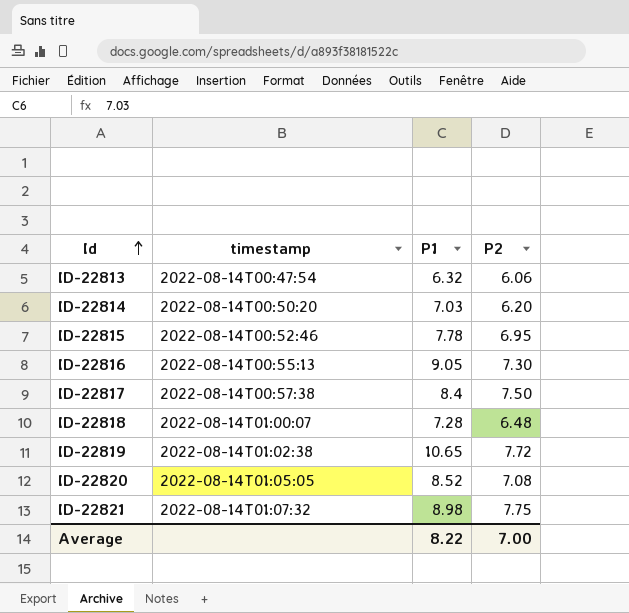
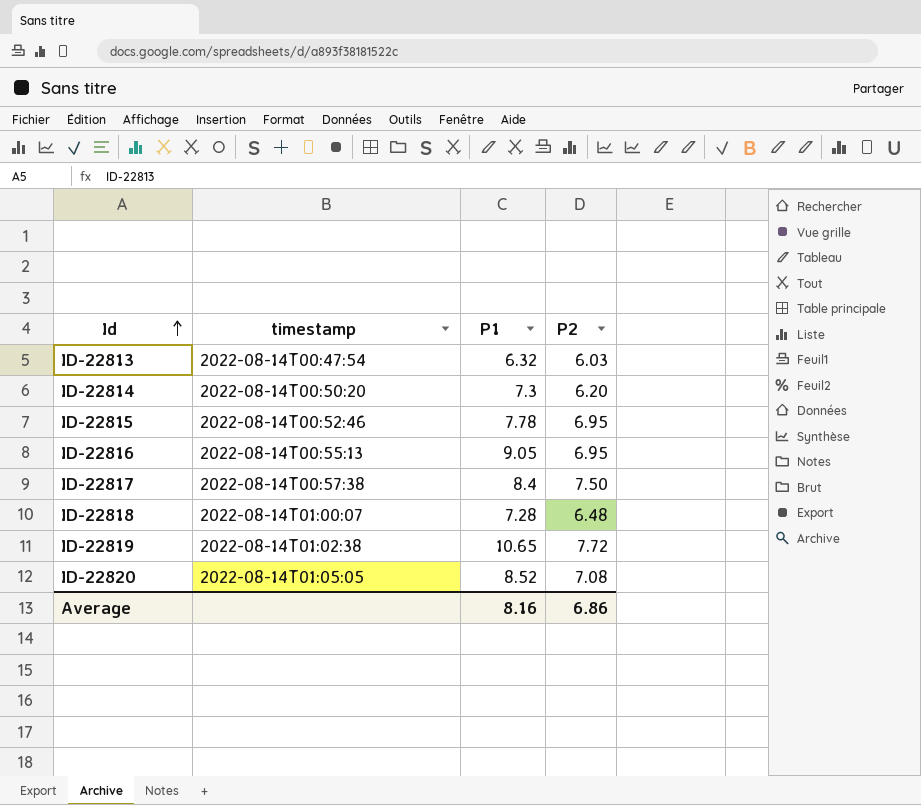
row ID-22821: 2022-08-14T01:07:32 | 8.98 | 7.75 -> none
ID-22813 | P2: 6.06 -> 6.03
ID-22814 | P1: 7.03 -> 7.3
ID-22816 | P2: 7.30 -> 6.95
Average | P1: 8.22 -> 8.16
Average | P2: 7.00 -> 6.86

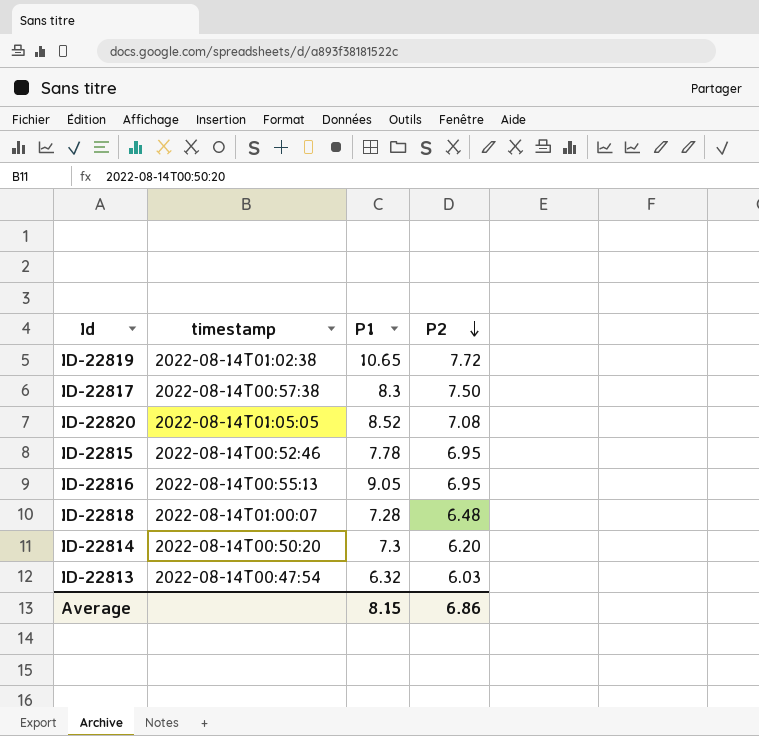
row order: Id ascending -> P2 descending
ID-22817 | P1: 8.4 -> 8.3
Average | P1: 8.16 -> 8.15

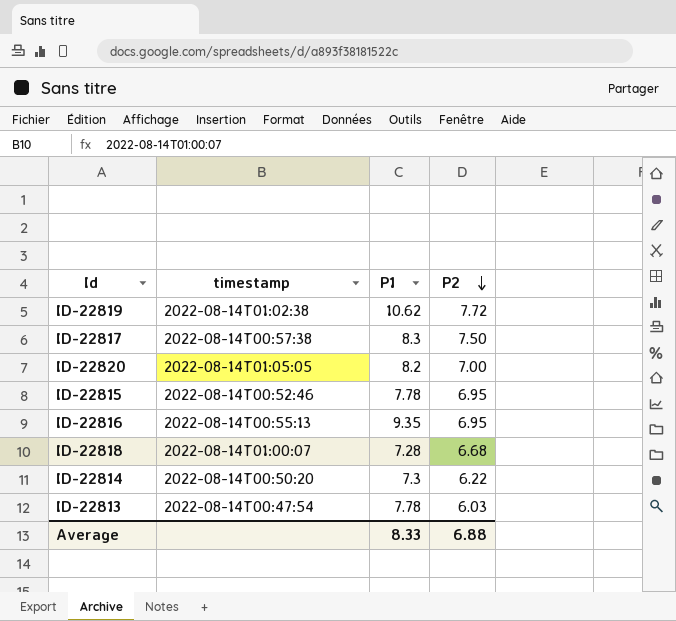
ID-22819 | P1: 10.65 -> 10.62
ID-22820 | P1: 8.52 -> 8.2
ID-22820 | P2: 7.08 -> 7.00
ID-22816 | P1: 9.05 -> 9.35
ID-22818 | P2: 6.48 -> 6.68
ID-22814 | P2: 6.20 -> 6.22
ID-22813 | P1: 6.32 -> 7.78
Average | P1: 8.15 -> 8.33
Average | P2: 6.86 -> 6.88

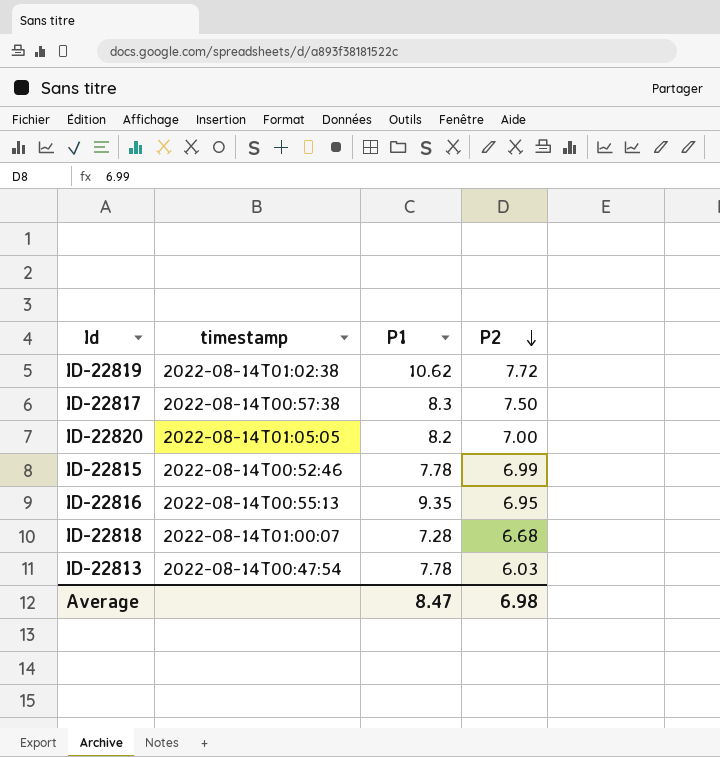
row ID-22814: 2022-08-14T00:50:20 | 7.3 | 6.22 -> none
ID-22815 | P2: 6.95 -> 6.99
Average | P1: 8.33 -> 8.47
Average | P2: 6.88 -> 6.98

